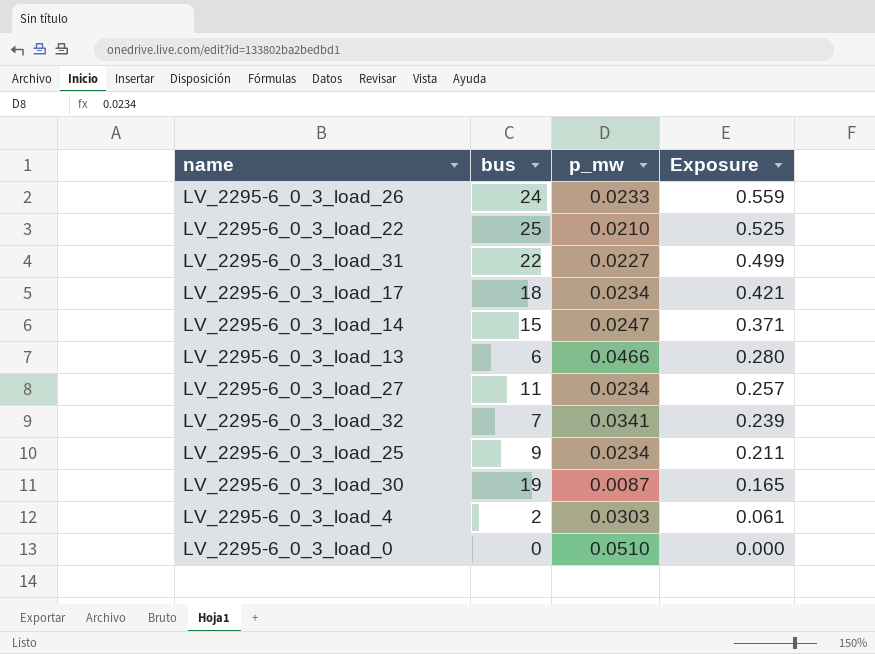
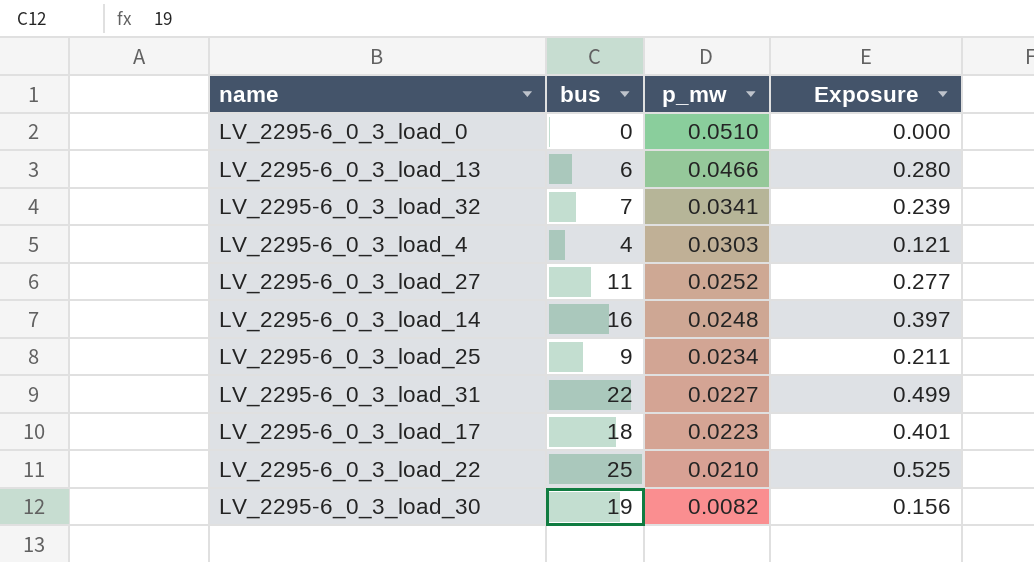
row order: Exposure descending -> p_mw descending
row LV_2295-6_0_3_load_26: 24 | 0.0233 | 0.559 -> none
LV_2295-6_0_3_load_4 | bus: 2 -> 4
LV_2295-6_0_3_load_4 | Exposure: 0.061 -> 0.121
LV_2295-6_0_3_load_27 | p_mw: 0.0234 -> 0.0252
LV_2295-6_0_3_load_27 | Exposure: 0.257 -> 0.277
LV_2295-6_0_3_load_14 | bus: 15 -> 16
LV_2295-6_0_3_load_14 | p_mw: 0.0247 -> 0.0248
LV_2295-6_0_3_load_14 | Exposure: 0.371 -> 0.397
LV_2295-6_0_3_load_17 | p_mw: 0.0234 -> 0.0223
LV_2295-6_0_3_load_17 | Exposure: 0.421 -> 0.401
LV_2295-6_0_3_load_30 | p_mw: 0.0087 -> 0.0082
LV_2295-6_0_3_load_30 | Exposure: 0.165 -> 0.156

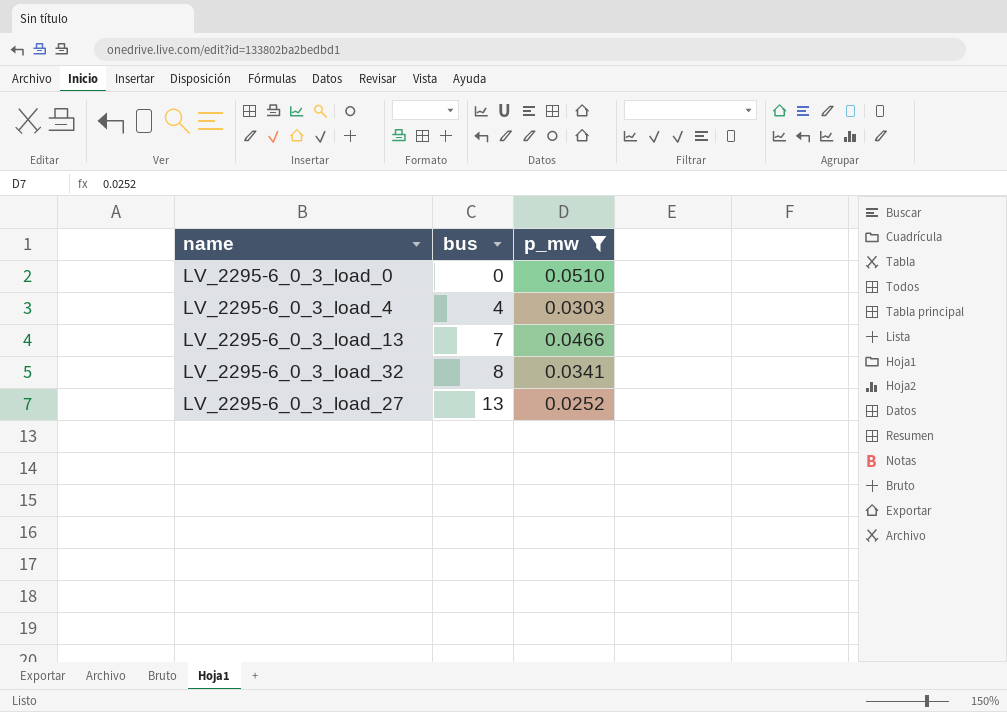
filter: none -> p_mw >= 0.0252
row order: p_mw descending -> bus ascending
column Exposure | formula: [bus] * [p_mw] -> none
LV_2295-6_0_3_load_13 | bus: 6 -> 7
LV_2295-6_0_3_load_32 | bus: 7 -> 8
LV_2295-6_0_3_load_27 | bus: 11 -> 13

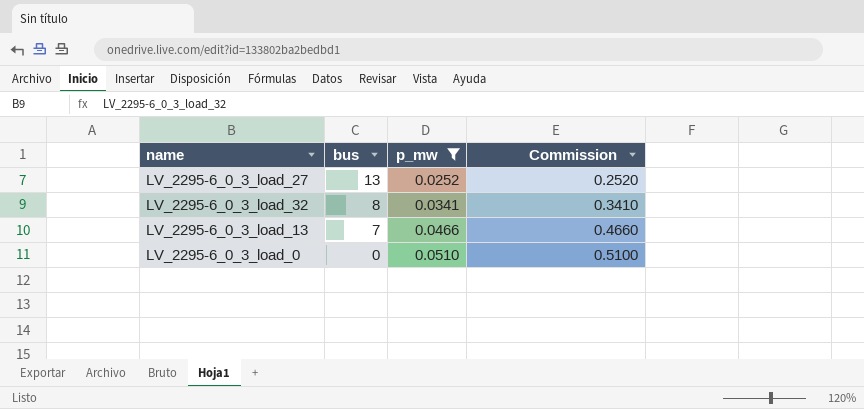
row order: bus ascending -> bus descending
column Commission | formula: none -> [p_mw] * 10
row LV_2295-6_0_3_load_4: 4 | 0.0303 -> none

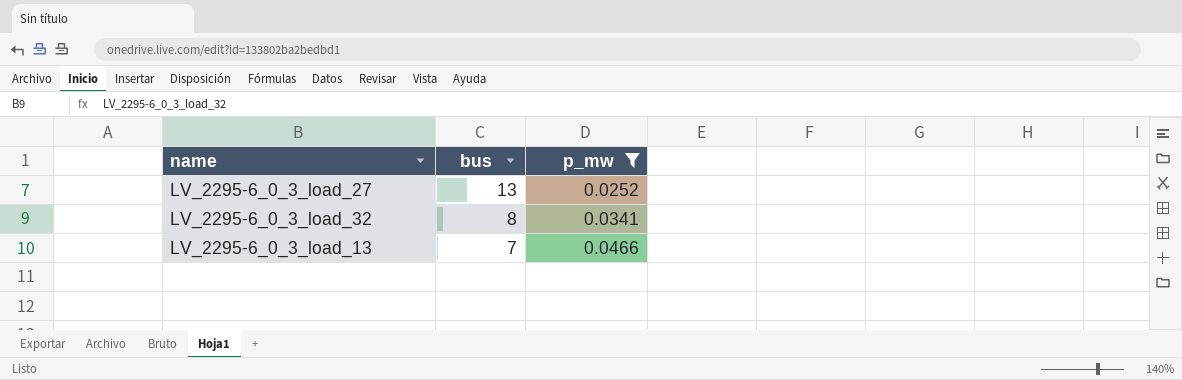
column Commission | formula: [p_mw] * 10 -> none
row LV_2295-6_0_3_load_0: 0 | 0.0510 | 0.5100 -> none

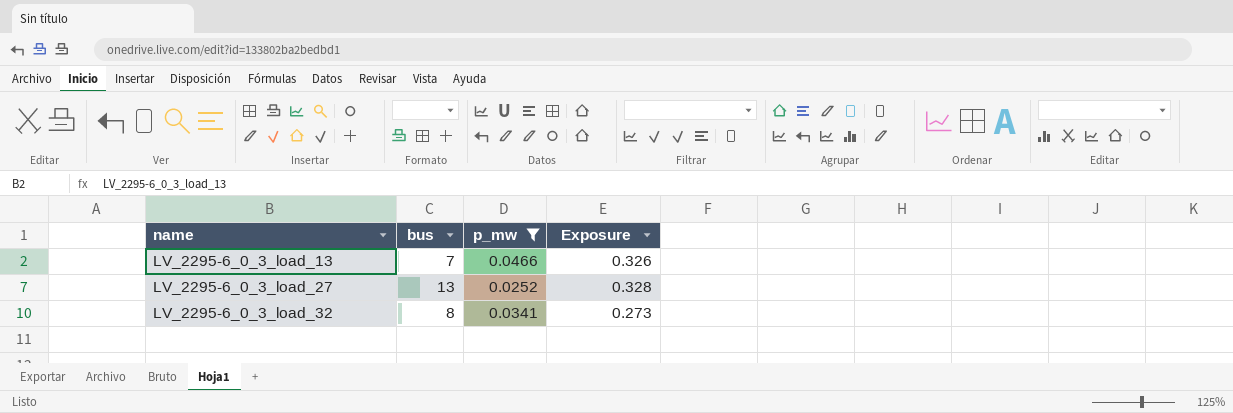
row order: bus descending -> name ascending
column Exposure | formula: none -> [bus] * [p_mw]

